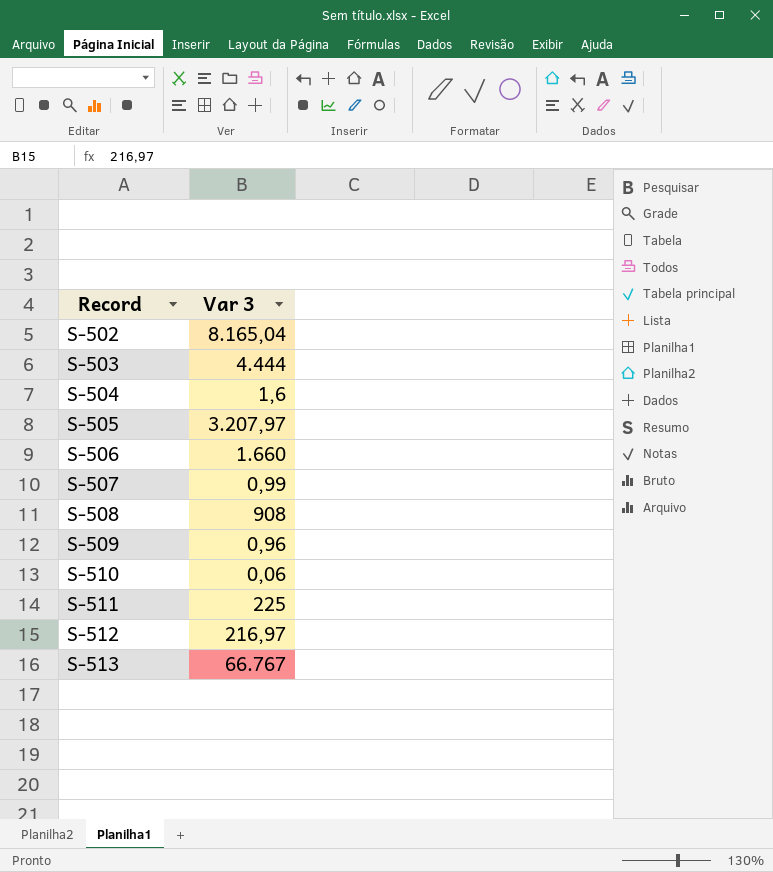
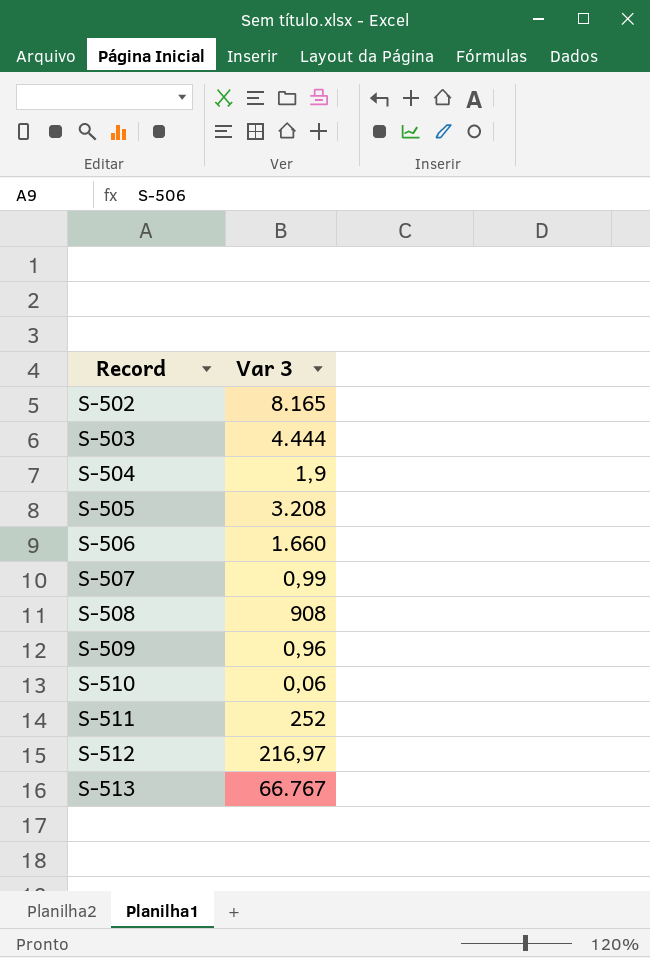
S-502 | Var 3: 8.165,04 -> 8.165
S-504 | Var 3: 1,6 -> 1,9
S-505 | Var 3: 3.207,97 -> 3.208
S-511 | Var 3: 225 -> 252

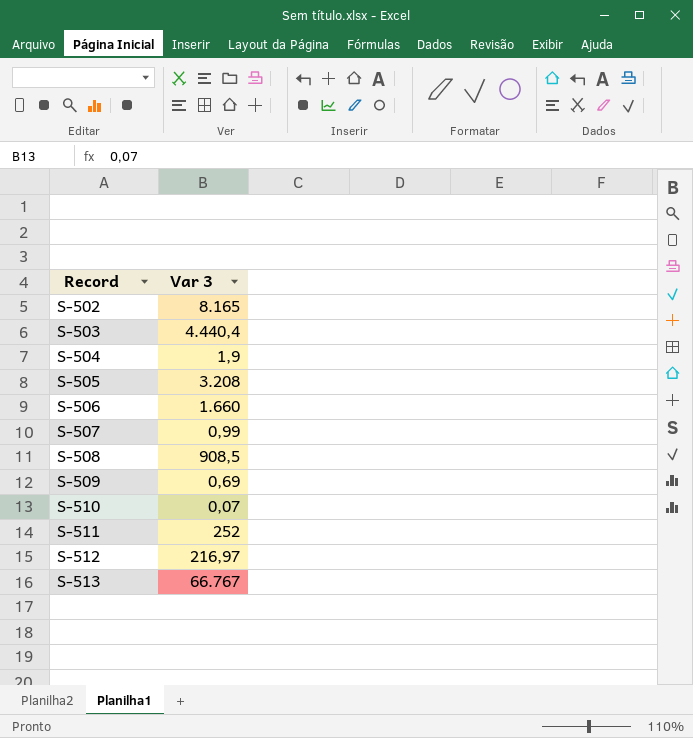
S-503 | Var 3: 4.444 -> 4.440,4
S-508 | Var 3: 908 -> 908,5
S-509 | Var 3: 0,96 -> 0,69
S-510 | Var 3: 0,06 -> 0,07

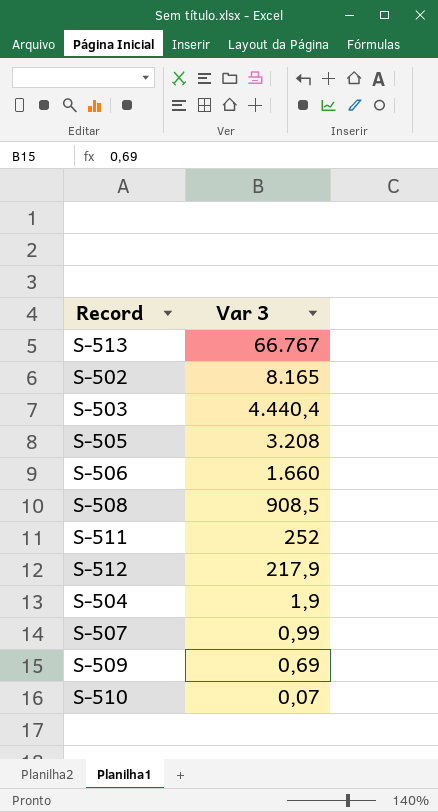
row order: Record ascending -> Var 3 descending
S-512 | Var 3: 216,97 -> 217,9

